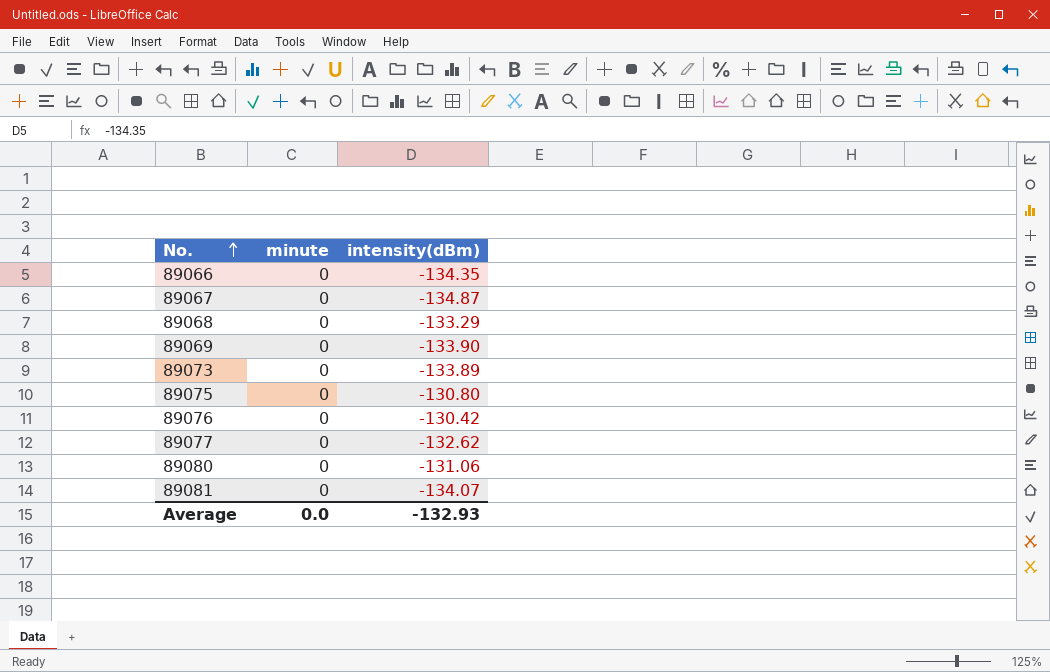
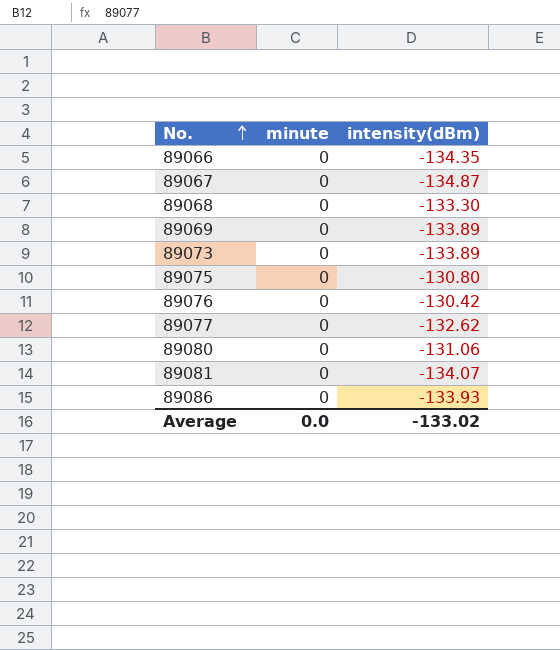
89068 | intensity(dBm): -133.29 -> -133.30
89069 | intensity(dBm): -133.90 -> -133.89
row 89086: none -> 0 | -133.93
Average | intensity(dBm): -132.93 -> -133.02

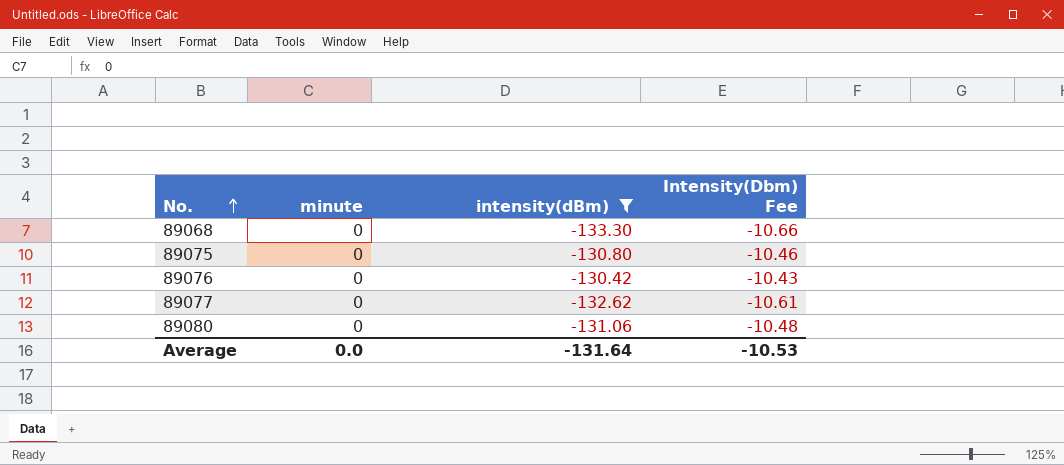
filter: none -> intensity(dBm) >= -133.30
column Intensity(Dbm) Fee | formula: none -> [intensity(dBm)] * 0.08
Average | intensity(dBm): -133.02 -> -131.64

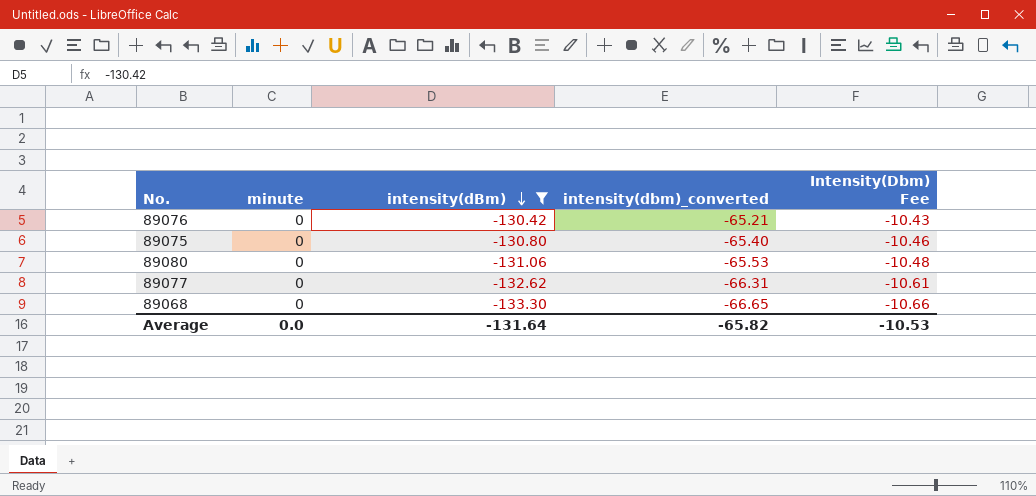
row order: No. ascending -> intensity(dBm) descending
column intensity(dbm)_converted | formula: none -> [intensity(dBm)] * 0.5

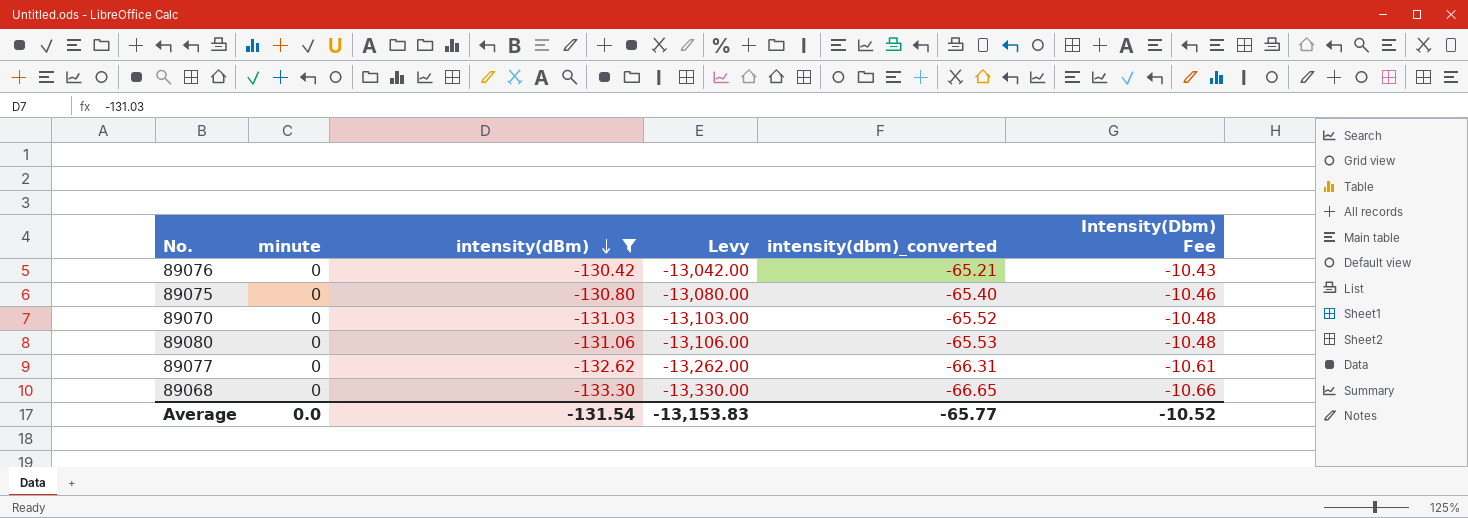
column Levy | formula: none -> [intensity(dBm)] * 100
row 89070: none -> 0 | -131.03 | -13,103.00 | -65.52 | -10.48
Average | intensity(dBm): -131.64 -> -131.54
Average | intensity(dbm)_converted: -65.82 -> -65.77
Average | Intensity(Dbm) Fee: -10.53 -> -10.52

